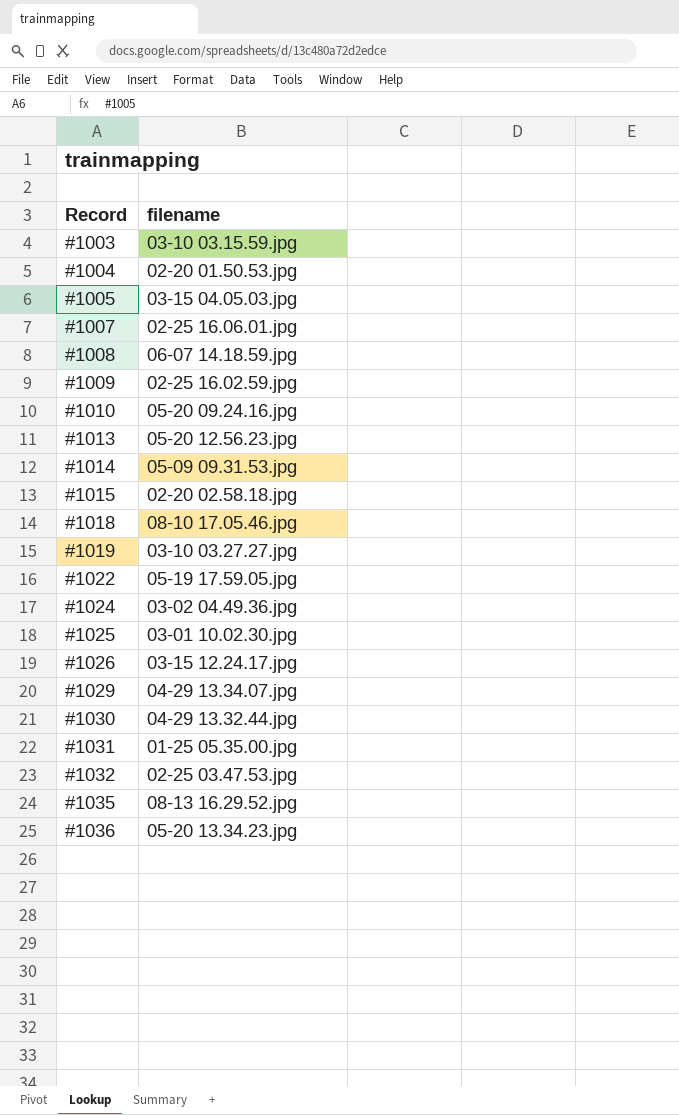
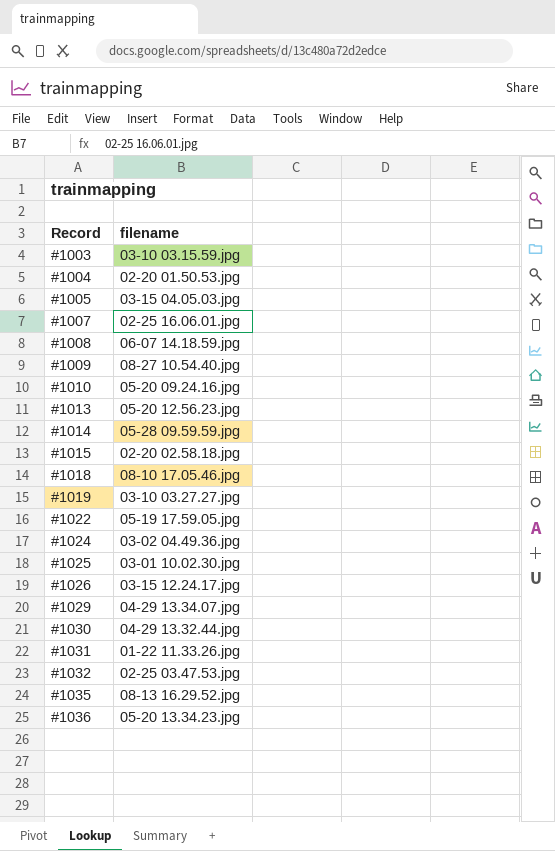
#1009 | filename: 02-25 16.02.59.jpg -> 08-27 10.54.40.jpg
#1014 | filename: 05-09 09.31.53.jpg -> 05-28 09.59.59.jpg
#1031 | filename: 01-25 05.35.00.jpg -> 01-22 11.33.26.jpg

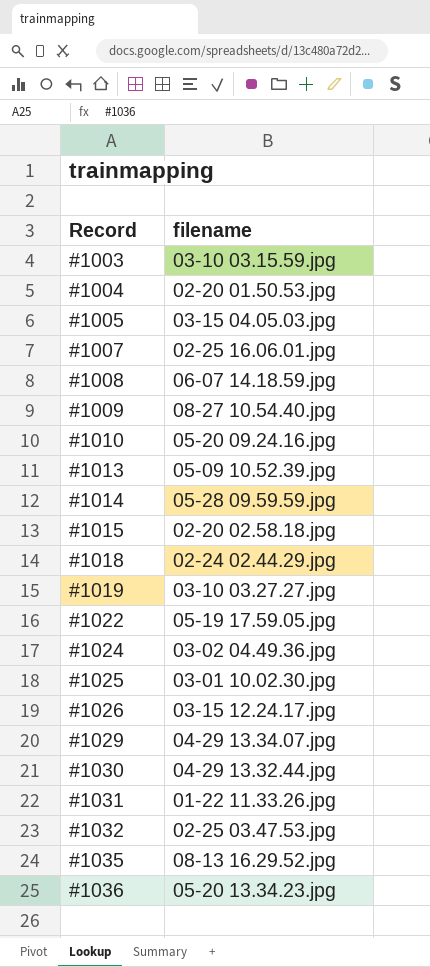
#1013 | filename: 05-20 12.56.23.jpg -> 05-09 10.52.39.jpg
#1018 | filename: 08-10 17.05.46.jpg -> 02-24 02.44.29.jpg

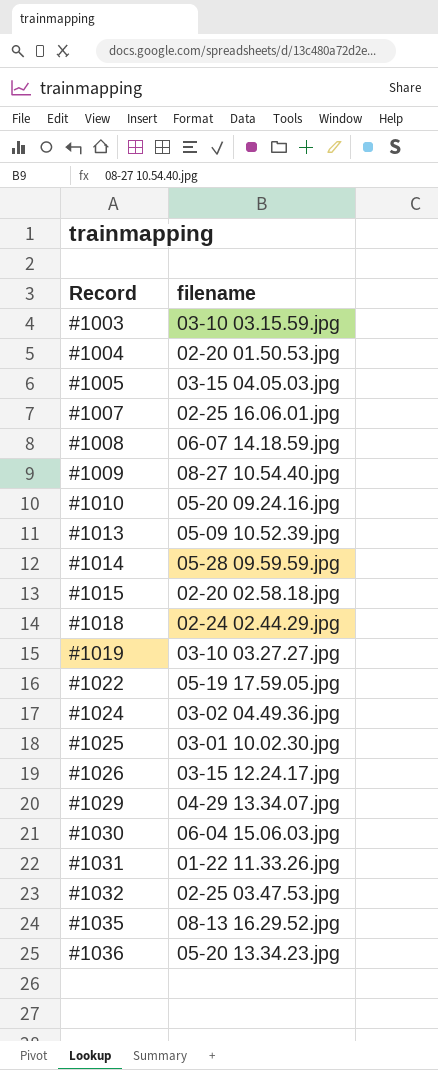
#1030 | filename: 04-29 13.32.44.jpg -> 06-04 15.06.03.jpg

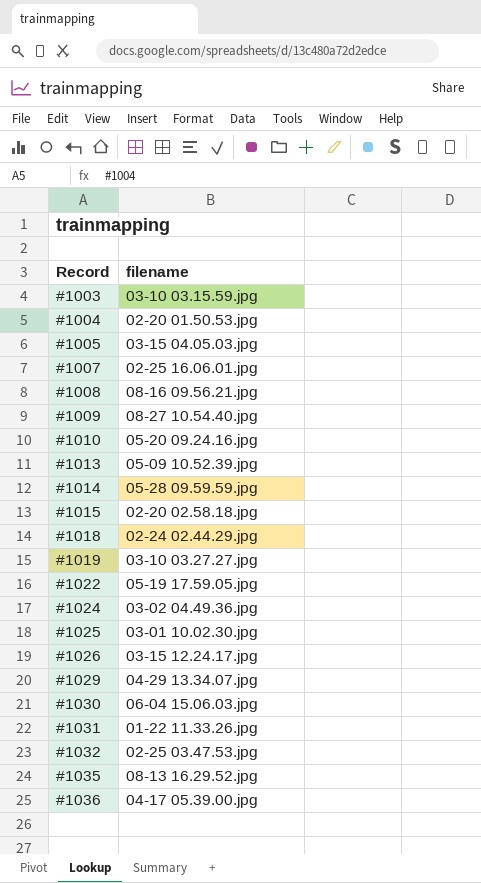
#1008 | filename: 06-07 14.18.59.jpg -> 08-16 09.56.21.jpg
#1036 | filename: 05-20 13.34.23.jpg -> 04-17 05.39.00.jpg

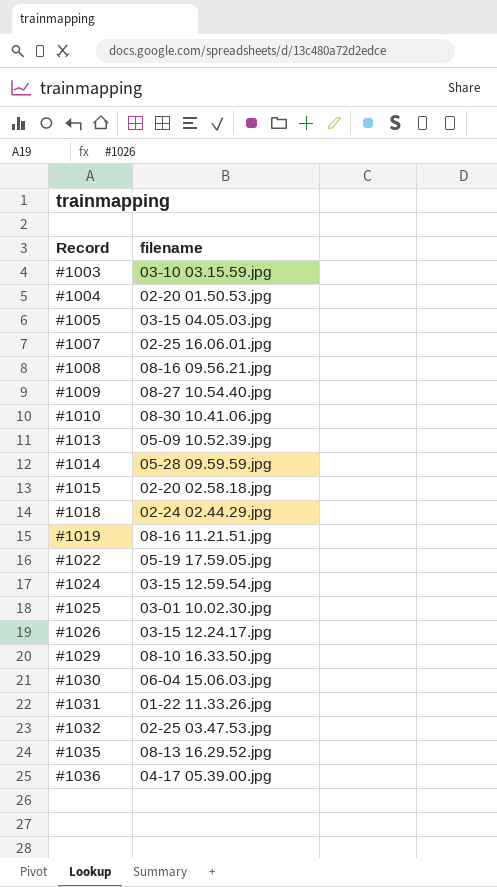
#1010 | filename: 05-20 09.24.16.jpg -> 08-30 10.41.06.jpg
#1019 | filename: 03-10 03.27.27.jpg -> 08-16 11.21.51.jpg
#1024 | filename: 03-02 04.49.36.jpg -> 03-15 12.59.54.jpg
#1029 | filename: 04-29 13.34.07.jpg -> 08-10 16.33.50.jpg

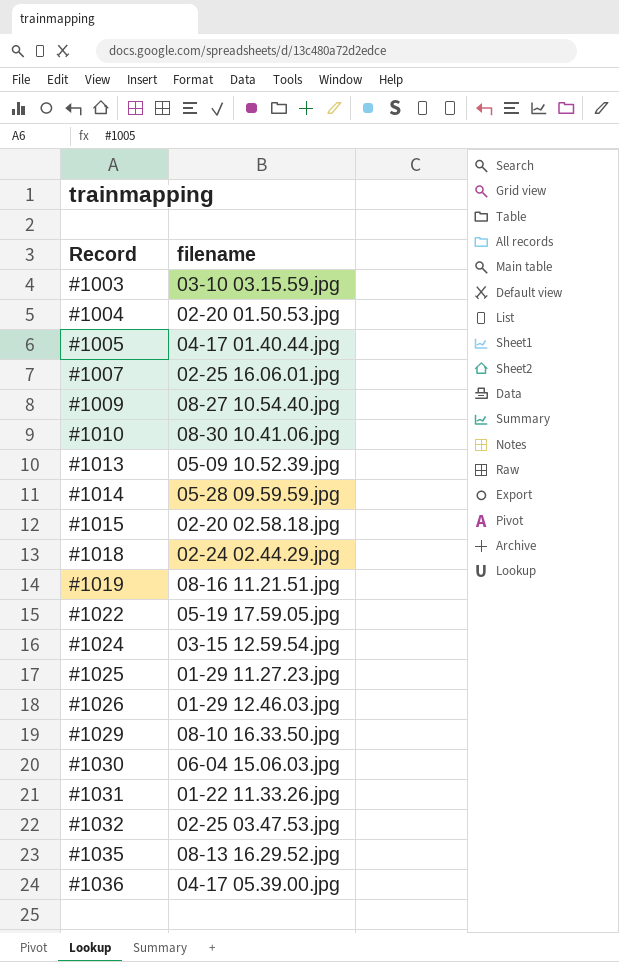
row #1008: 08-16 09.56.21.jpg -> none
#1005 | filename: 03-15 04.05.03.jpg -> 04-17 01.40.44.jpg
#1025 | filename: 03-01 10.02.30.jpg -> 01-29 11.27.23.jpg
#1026 | filename: 03-15 12.24.17.jpg -> 01-29 12.46.03.jpg

